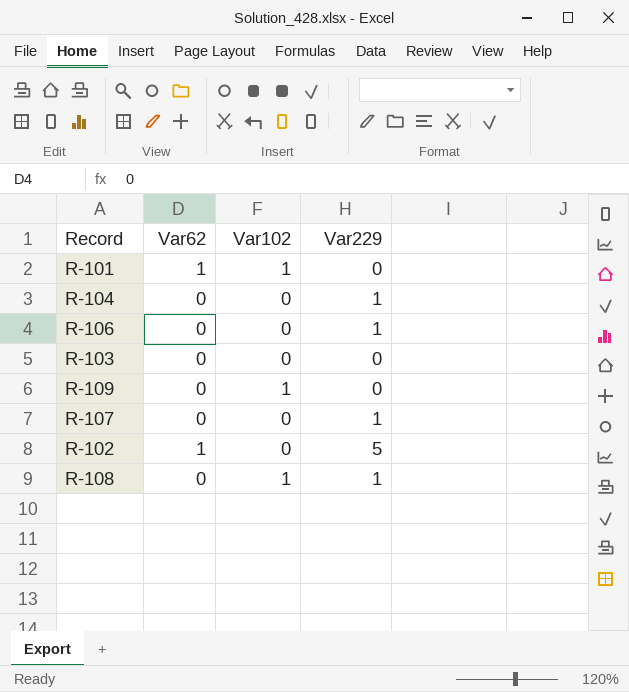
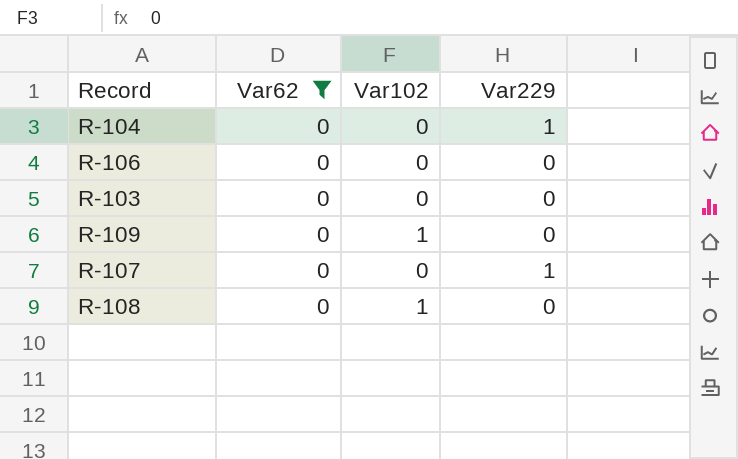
filter: none -> Var62 = 0
R-106 | Var229: 1 -> 0
R-108 | Var229: 1 -> 0

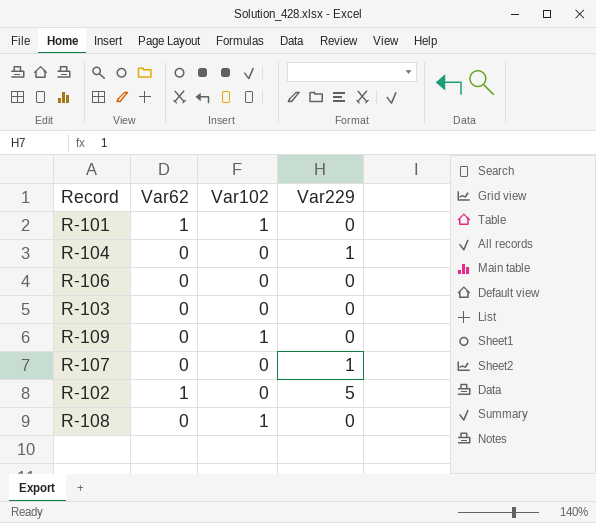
filter: Var62 = 0 -> none

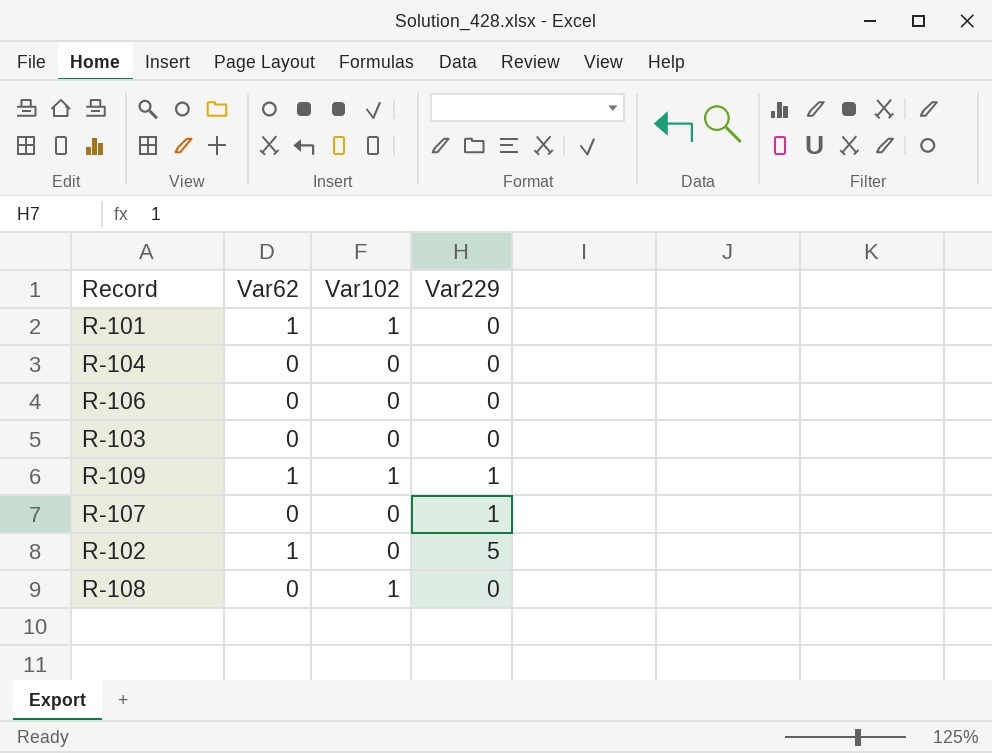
R-104 | Var229: 1 -> 0
R-109 | Var62: 0 -> 1
R-109 | Var229: 0 -> 1

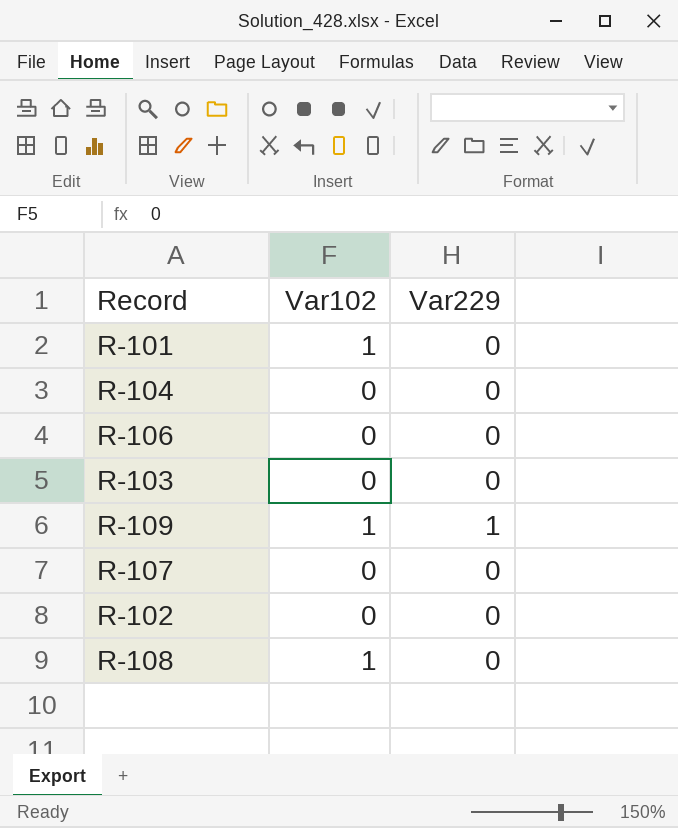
column Var62 | position: 2 -> none
R-107 | Var229: 1 -> 0
R-102 | Var229: 5 -> 0

